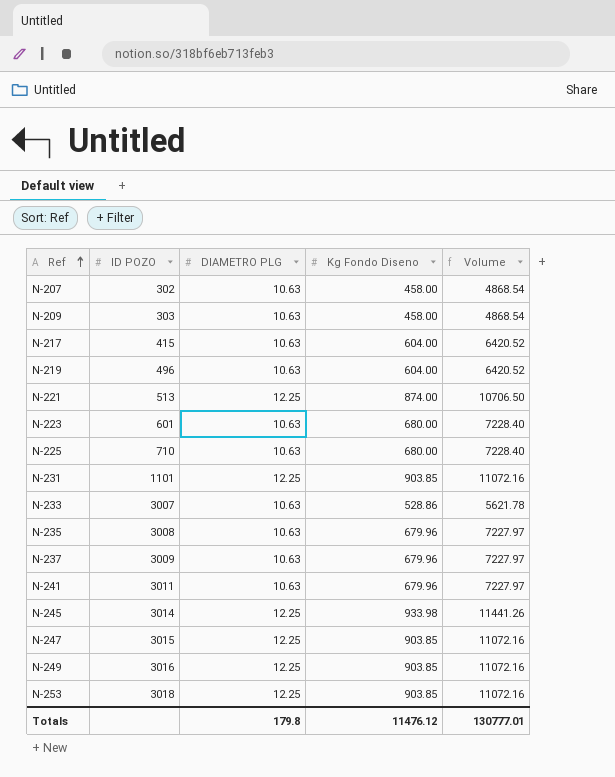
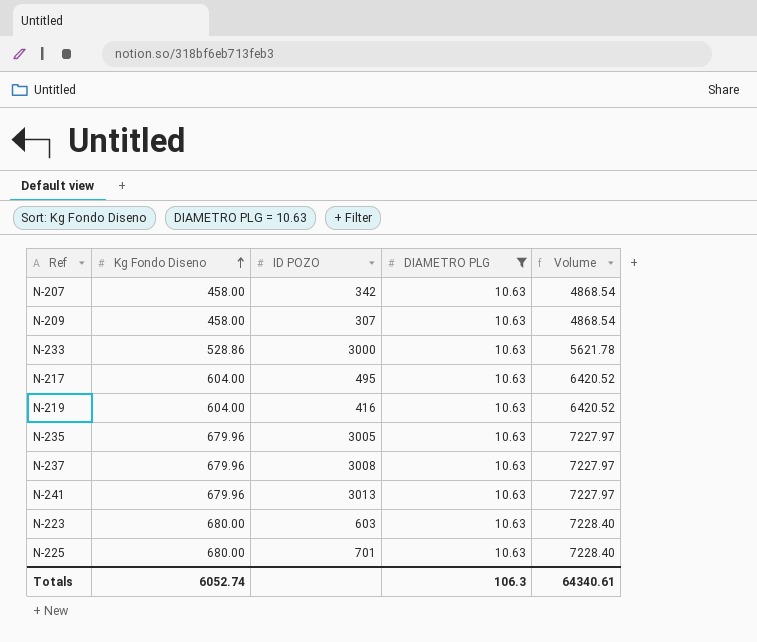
filter: none -> DIAMETRO PLG = 10.63
row order: Ref ascending -> Kg Fondo Diseno ascending
column Kg Fondo Diseno | position: 4 -> 2
N-207 | ID POZO: 302 -> 342
N-209 | ID POZO: 303 -> 307
N-233 | ID POZO: 3007 -> 3000
N-217 | ID POZO: 415 -> 495
N-219 | ID POZO: 496 -> 416
N-235 | ID POZO: 3008 -> 3005
N-237 | ID POZO: 3009 -> 3008
N-241 | ID POZO: 3011 -> 3013
N-223 | ID POZO: 601 -> 603
N-225 | ID POZO: 710 -> 701
Totals | Kg Fondo Diseno: 11476.12 -> 6052.74
Totals | DIAMETRO PLG: 179.8 -> 106.3
Totals | Volume: 130777.01 -> 64340.61

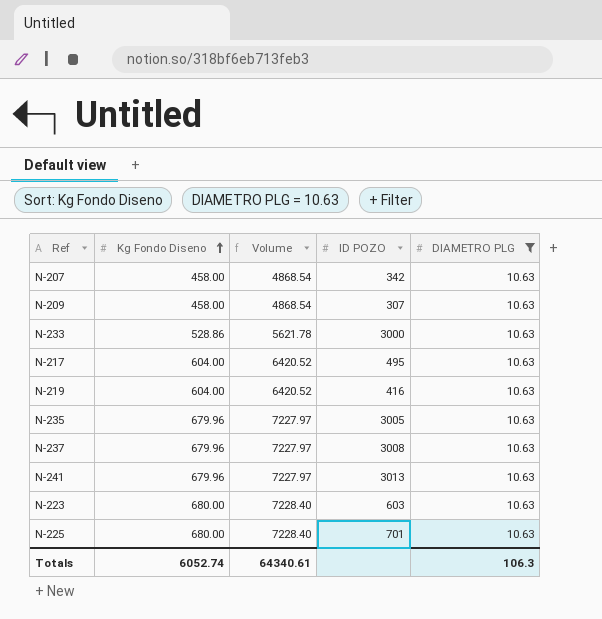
column Volume | position: 5 -> 3

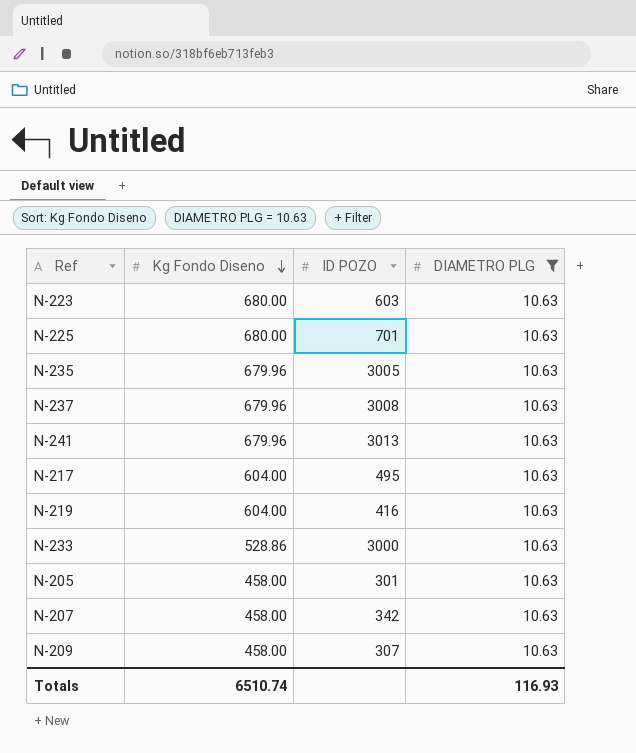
row order: Kg Fondo Diseno ascending -> Kg Fondo Diseno descending
column Volume | formula: [Kg Fondo Diseno] * [DIAMETRO PLG] -> none
row N-205: none -> 458.00 | 301 | 10.63
Totals | Kg Fondo Diseno: 6052.74 -> 6510.74
Totals | DIAMETRO PLG: 106.3 -> 116.93

